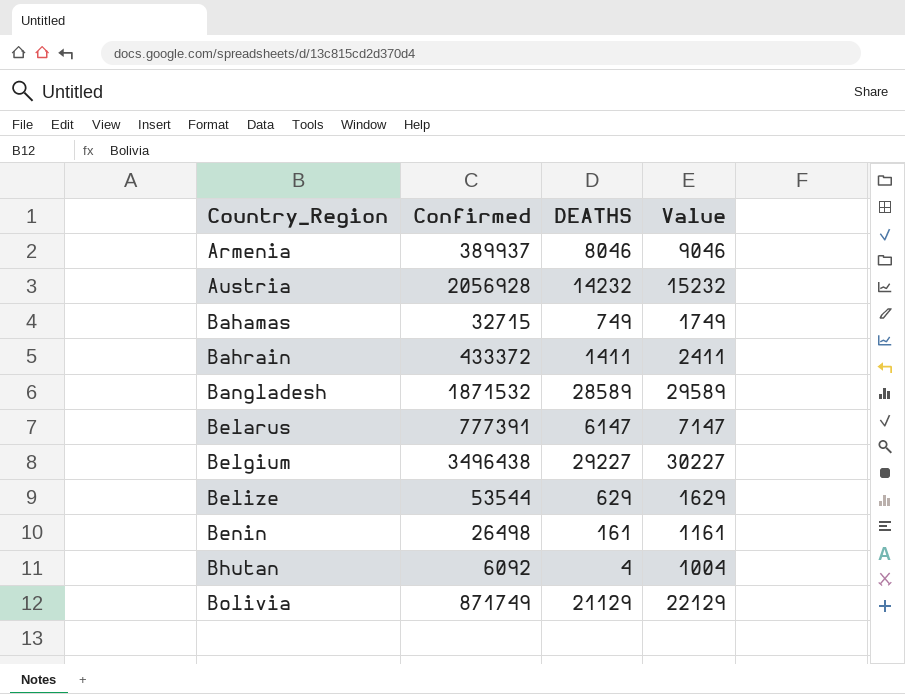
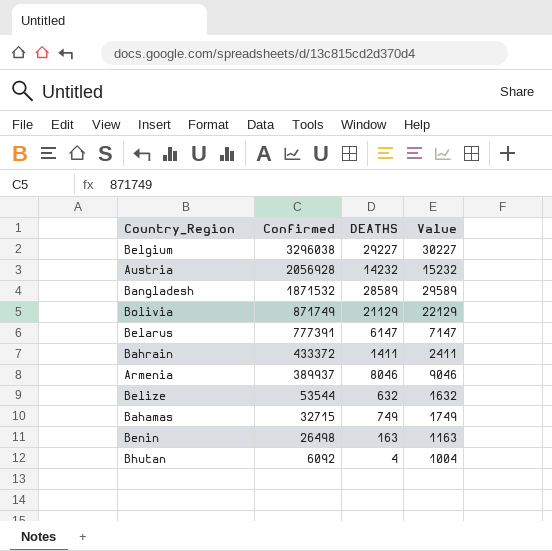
row order: Country_Region ascending -> Confirmed descending
Belgium | Confirmed: 3496438 -> 3296038
Belize | DEATHS: 629 -> 632
Belize | Value: 1629 -> 1632
Benin | DEATHS: 161 -> 163
Benin | Value: 1161 -> 1163

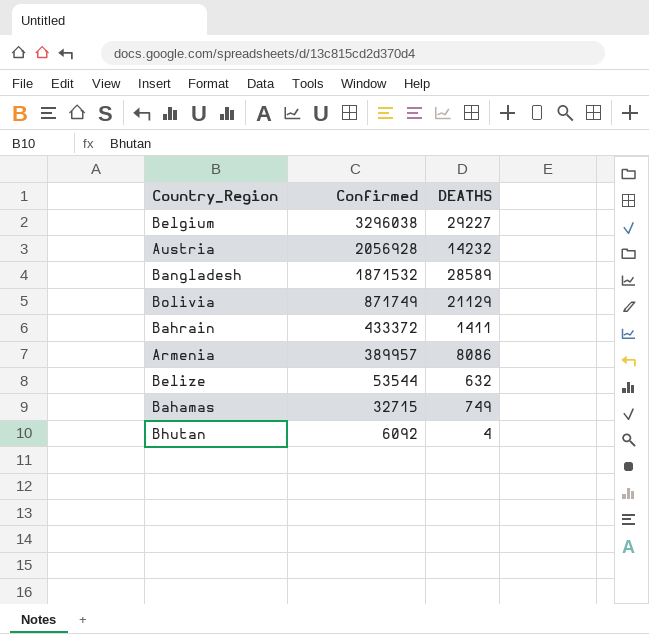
column Value | formula: [DEATHS] + 1000 -> none
row Belarus: 777391 | 6147 | 7147 -> none
row Benin: 26498 | 163 | 1163 -> none
Armenia | Confirmed: 389937 -> 389957
Armenia | DEATHS: 8046 -> 8086

